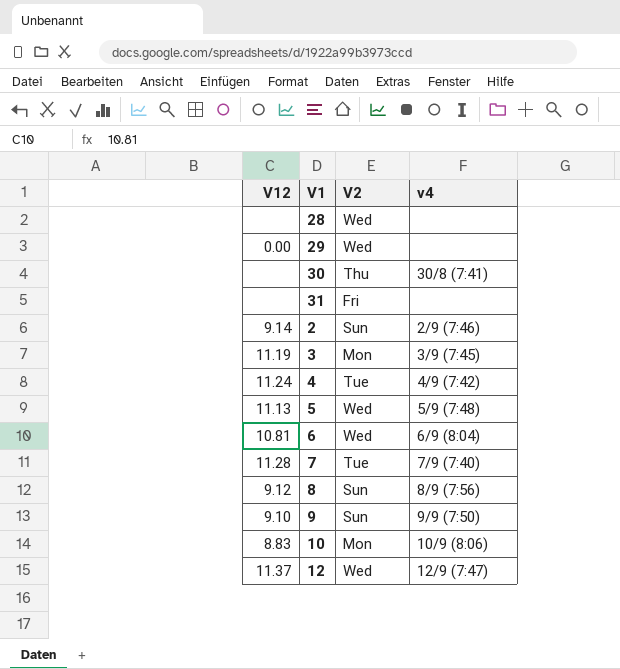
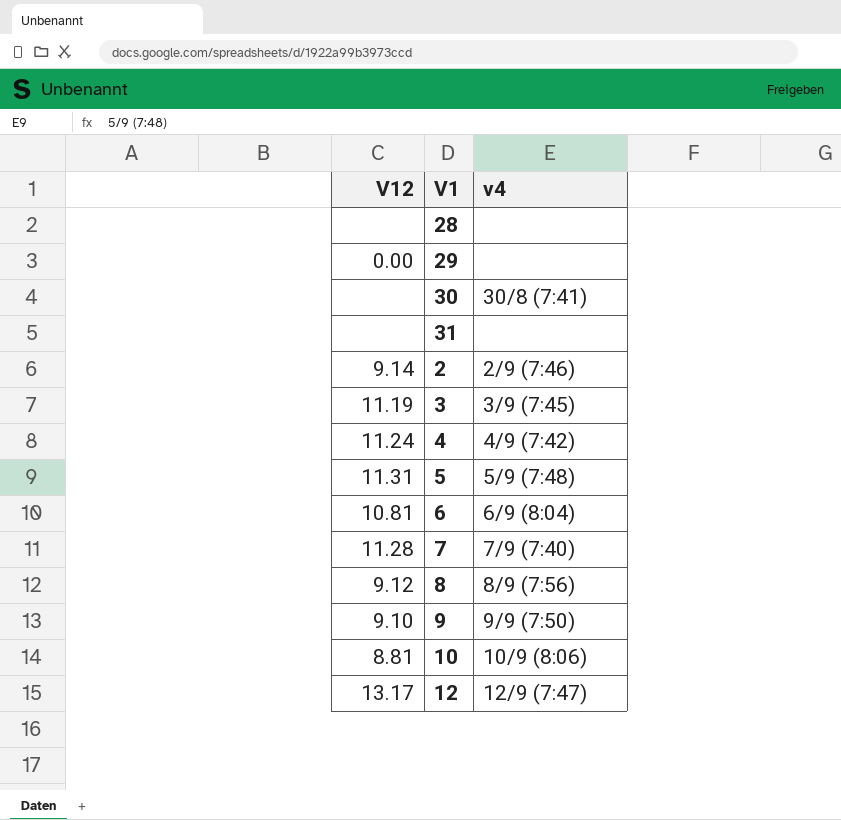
column V2 | position: 3 -> none
5 | V12: 11.13 -> 11.31
10 | V12: 8.83 -> 8.81
12 | V12: 11.37 -> 13.17

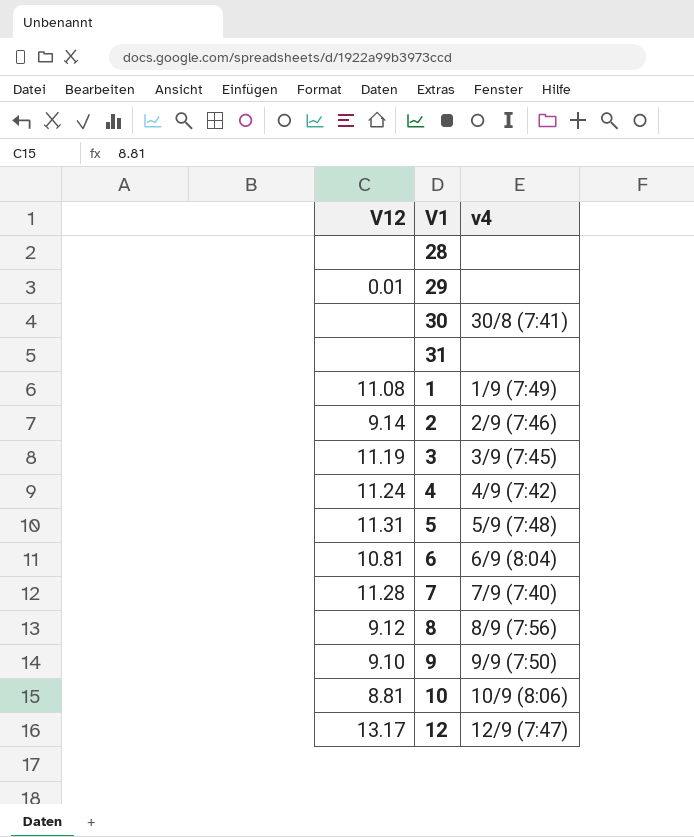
29 | V12: 0.00 -> 0.01
row 1: none -> 11.08 | 1/9 (7:49)

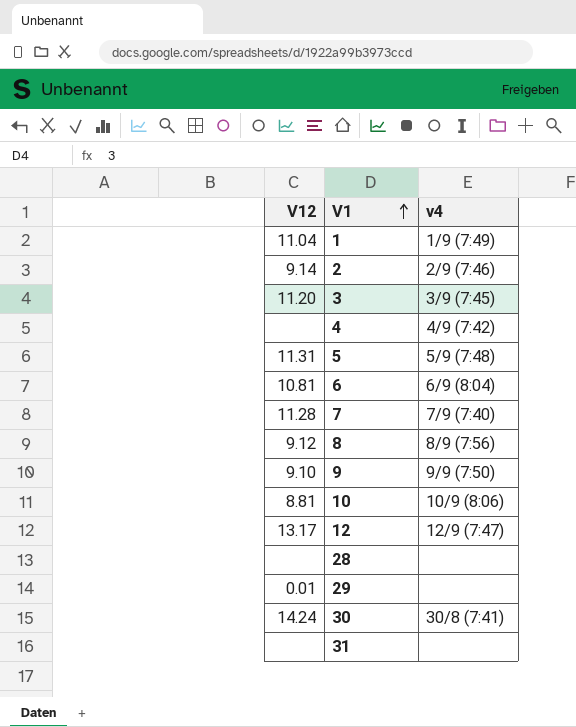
row order: none -> V1 ascending
1 | V12: 11.08 -> 11.04
3 | V12: 11.19 -> 11.20
4 | V12: 11.24 -> none
30 | V12: none -> 14.24

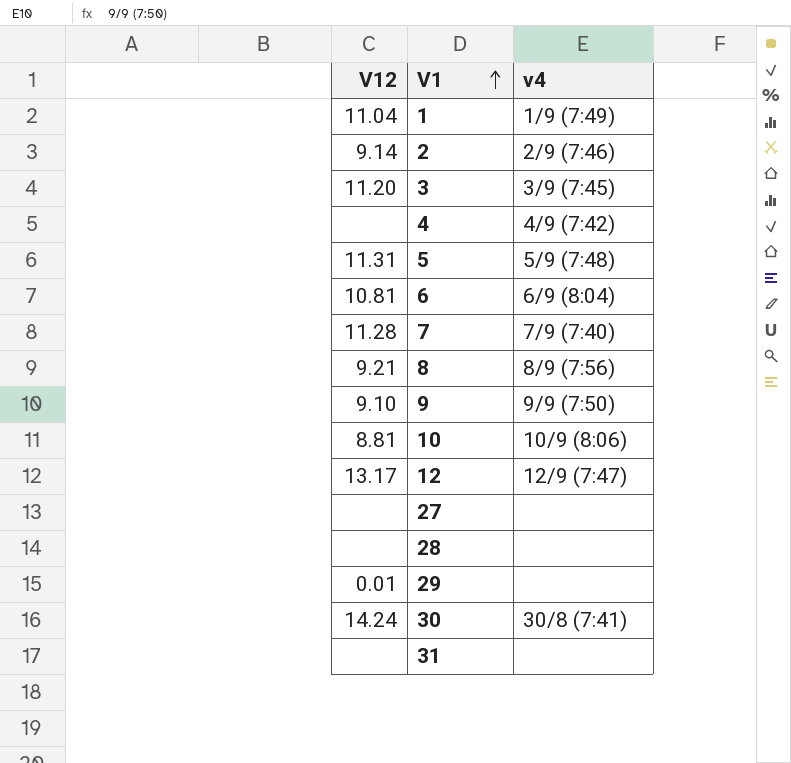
8 | V12: 9.12 -> 9.21
row 27: none -> none | none

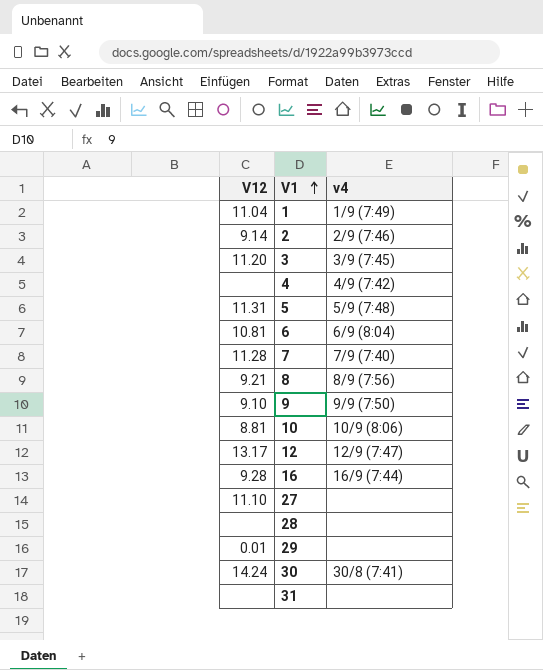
row 16: none -> 9.28 | 16/9 (7:44)
27 | V12: none -> 11.10

